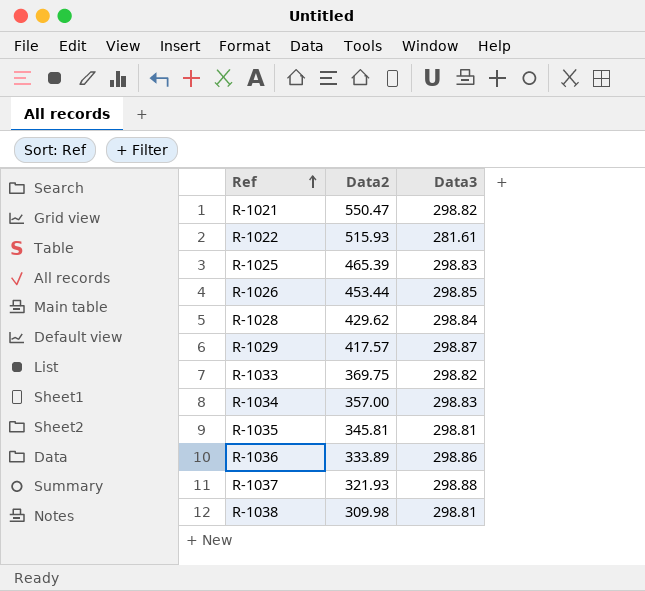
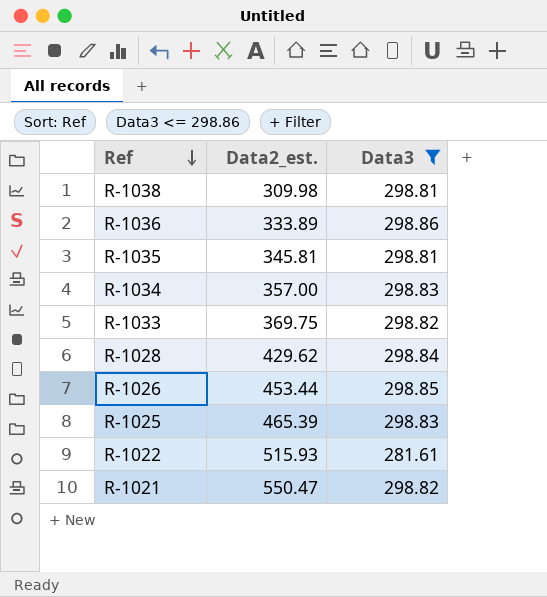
filter: none -> Data3 <= 298.86
row order: Ref ascending -> Ref descending
column name: Data2 -> Data2_est.

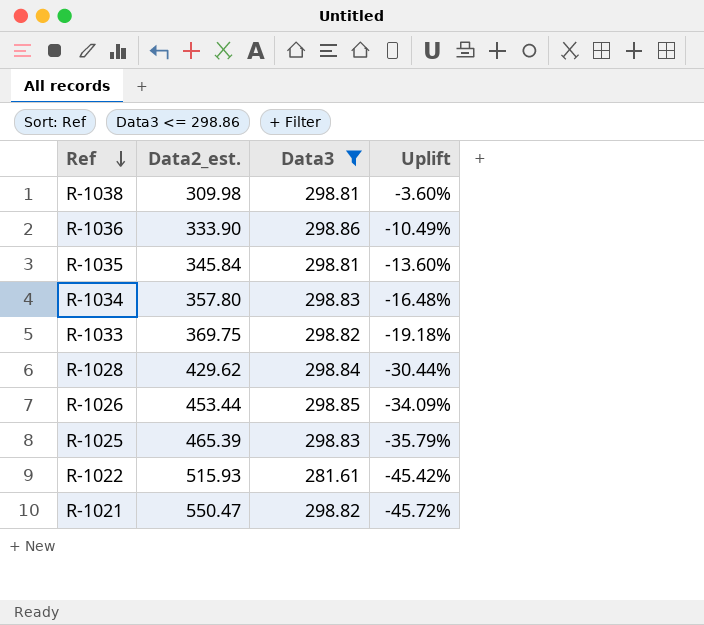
column Uplift | formula: none -> ([Data3] - [Data2_est.]) / [Data2_est.]
R-1036 | Data2_est.: 333.89 -> 333.90
R-1035 | Data2_est.: 345.81 -> 345.84
R-1034 | Data2_est.: 357.00 -> 357.80

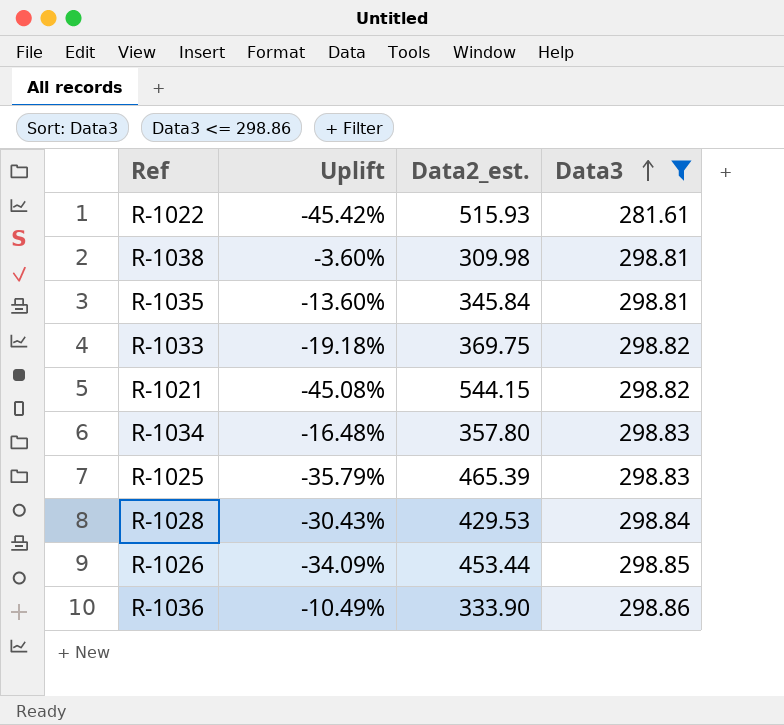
row order: Ref descending -> Data3 ascending
column Uplift | position: 4 -> 2
R-1021 | Uplift: -45.72% -> -45.08%
R-1021 | Data2_est.: 550.47 -> 544.15
R-1028 | Uplift: -30.44% -> -30.43%
R-1028 | Data2_est.: 429.62 -> 429.53

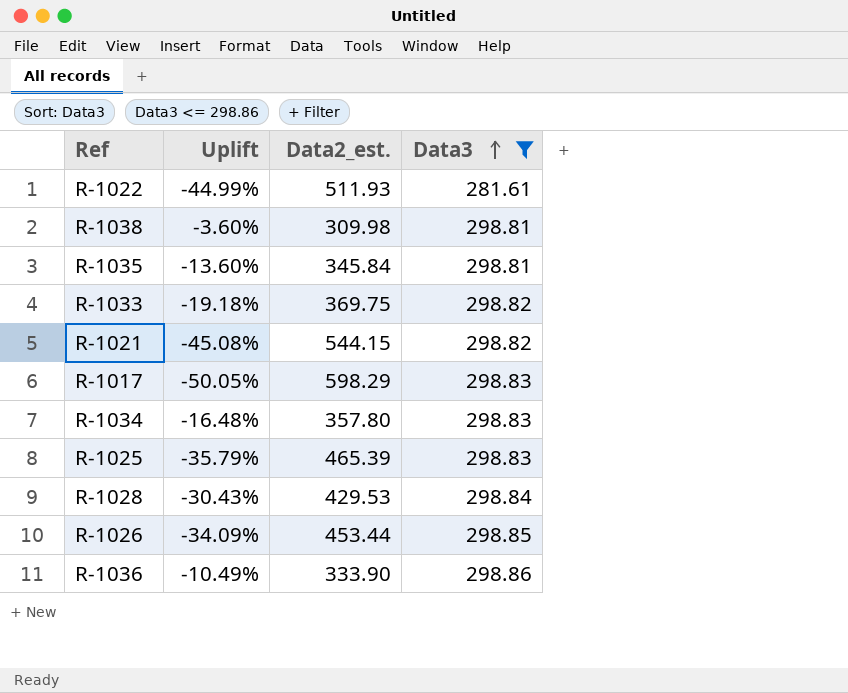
R-1022 | Uplift: -45.42% -> -44.99%
R-1022 | Data2_est.: 515.93 -> 511.93
row R-1017: none -> -50.05% | 598.29 | 298.83

